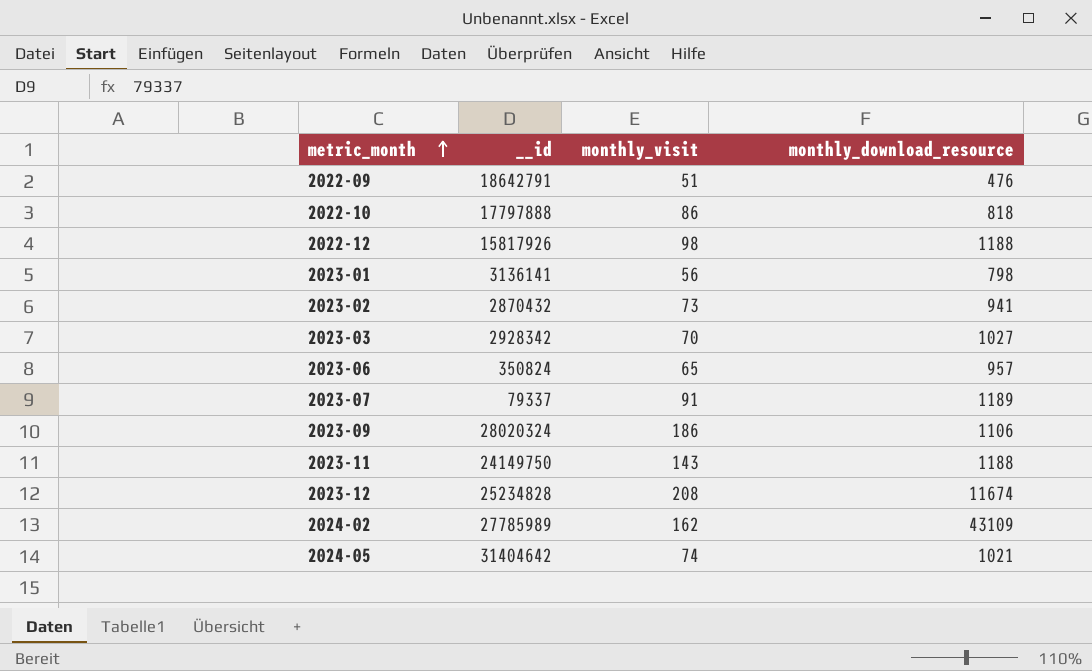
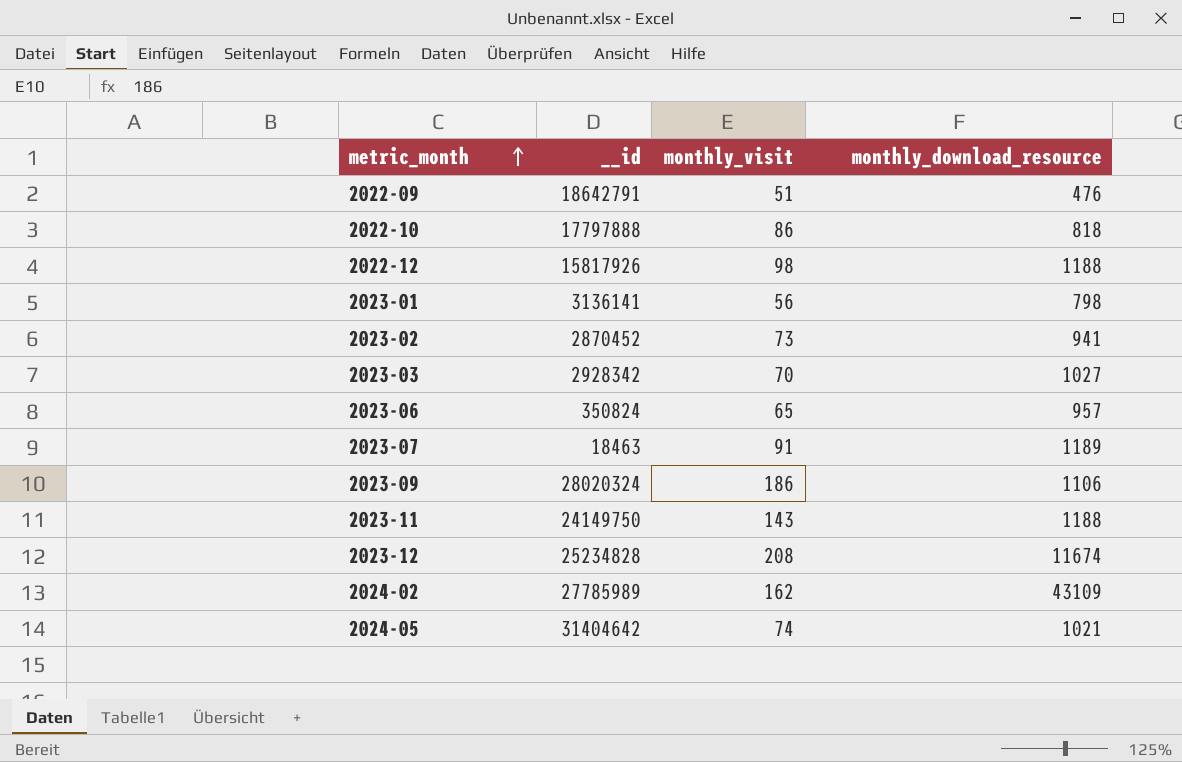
2023-02 | __id: 2870432 -> 2870452
2023-07 | __id: 79337 -> 18463

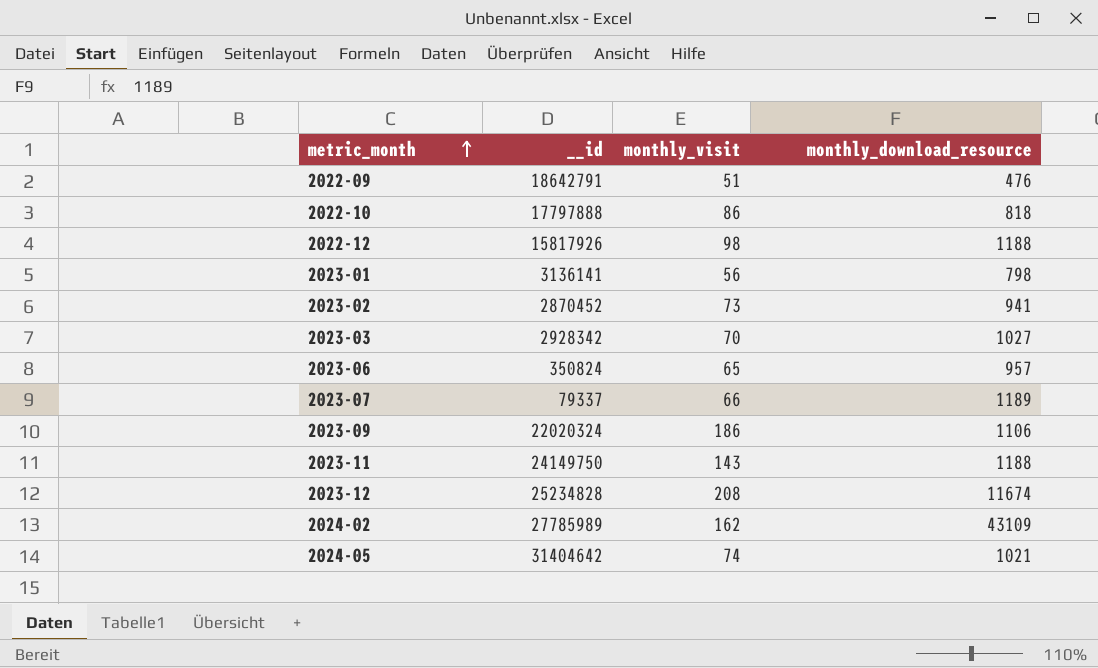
2023-07 | __id: 18463 -> 79337
2023-07 | monthly_visit: 91 -> 66
2023-09 | __id: 28020324 -> 22020324

